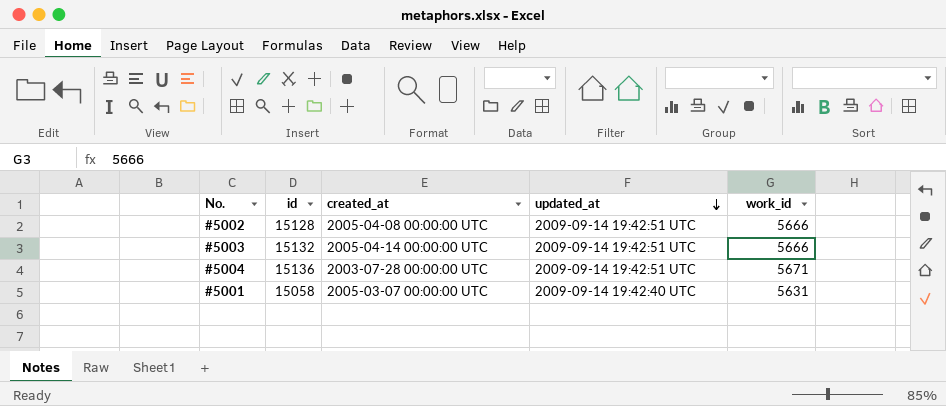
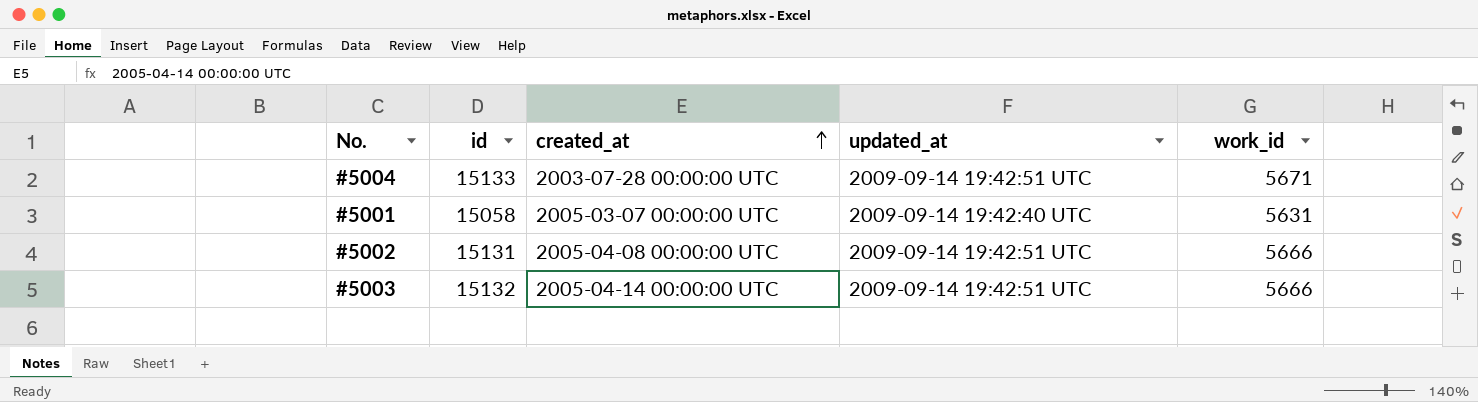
row order: updated_at descending -> created_at ascending
#5004 | id: 15136 -> 15133
#5002 | id: 15128 -> 15131

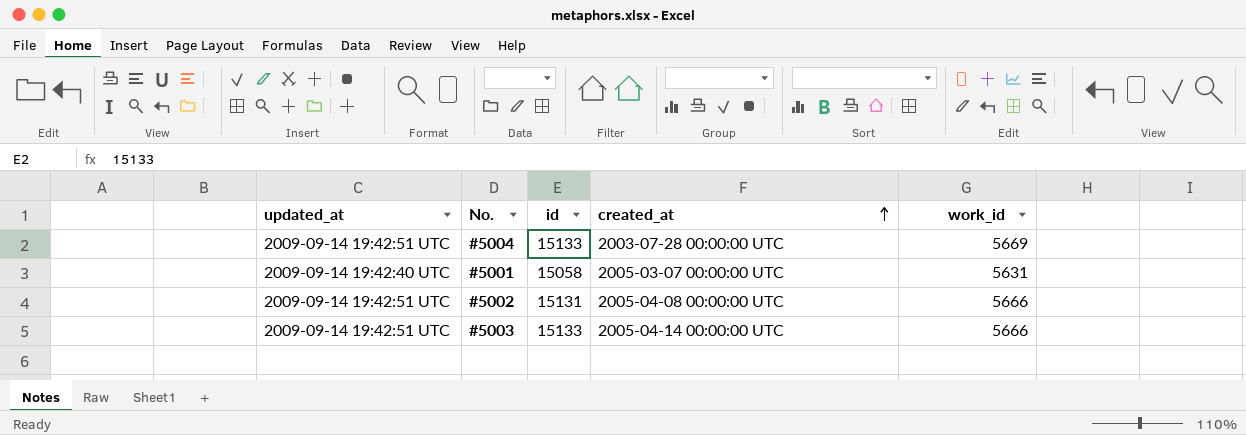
column updated_at | position: 4 -> 1
#5004 | work_id: 5671 -> 5669
#5003 | id: 15132 -> 15133

